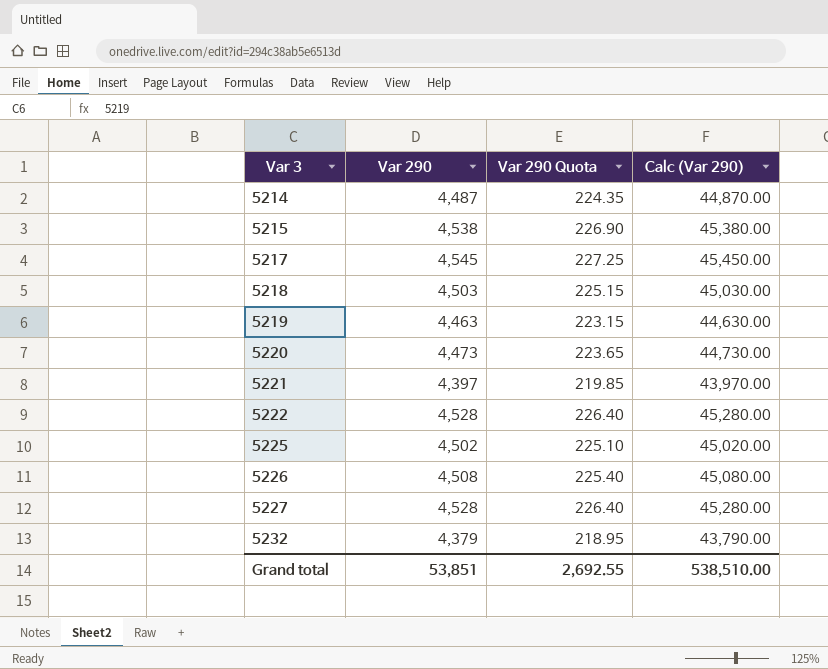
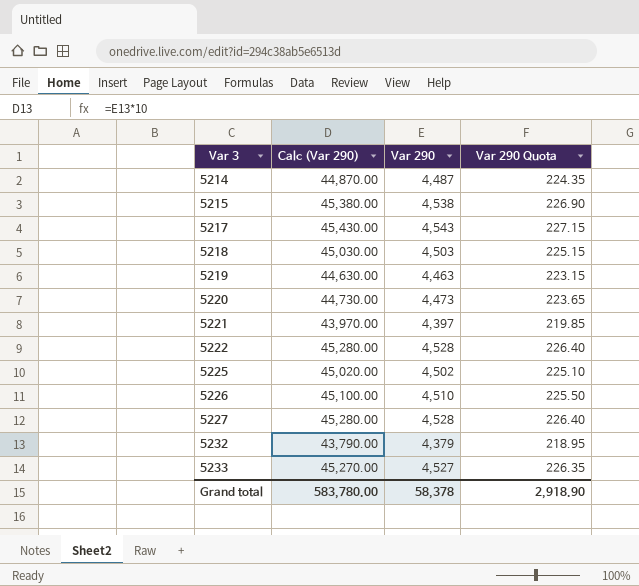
column Calc (Var 290) | position: 4 -> 2
5217 | Calc (Var 290): 45,450.00 -> 45,430.00
5217 | Var 290: 4,545 -> 4,543
5217 | Var 290 Quota: 227.25 -> 227.15
5226 | Calc (Var 290): 45,080.00 -> 45,100.00
5226 | Var 290: 4,508 -> 4,510
5226 | Var 290 Quota: 225.40 -> 225.50
row 5233: none -> 45,270.00 | 4,527 | 226.35
Grand total | Calc (Var 290): 538,510.00 -> 583,780.00
Grand total | Var 290: 53,851 -> 58,378
Grand total | Var 290 Quota: 2,692.55 -> 2,918.90

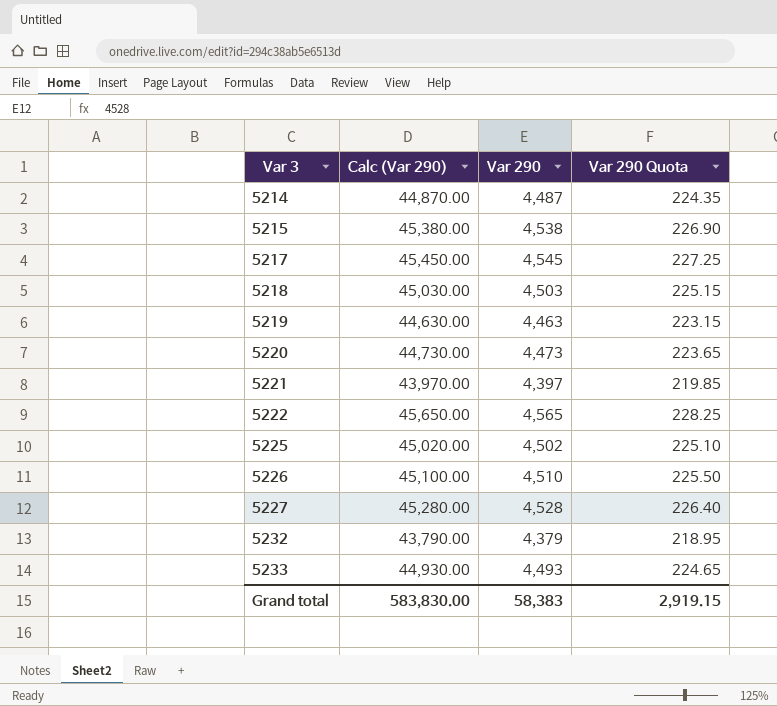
5217 | Calc (Var 290): 45,430.00 -> 45,450.00
5217 | Var 290: 4,543 -> 4,545
5217 | Var 290 Quota: 227.15 -> 227.25
5222 | Calc (Var 290): 45,280.00 -> 45,650.00
5222 | Var 290: 4,528 -> 4,565
5222 | Var 290 Quota: 226.40 -> 228.25
5233 | Calc (Var 290): 45,270.00 -> 44,930.00
5233 | Var 290: 4,527 -> 4,493
5233 | Var 290 Quota: 226.35 -> 224.65
Grand total | Calc (Var 290): 583,780.00 -> 583,830.00
Grand total | Var 290: 58,378 -> 58,383
Grand total | Var 290 Quota: 2,918.90 -> 2,919.15

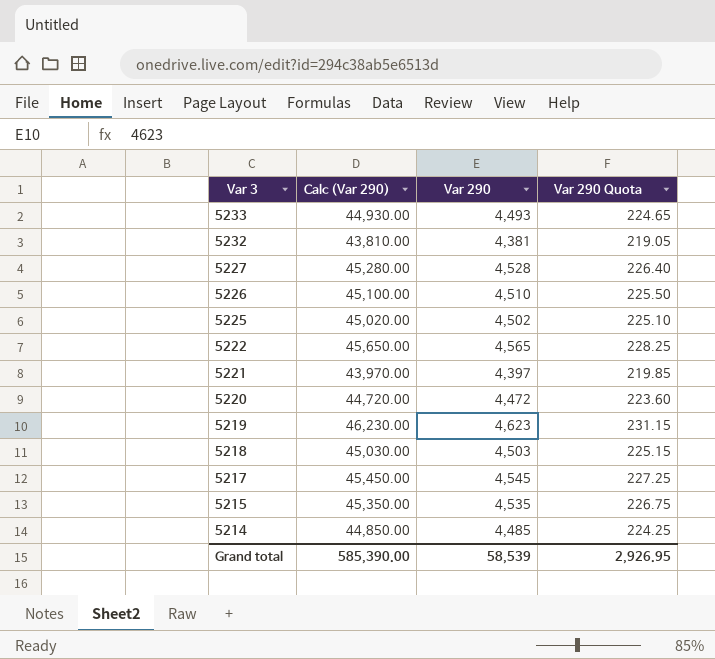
row order: Var 3 ascending -> Var 3 descending
5232 | Calc (Var 290): 43,790.00 -> 43,810.00
5232 | Var 290: 4,379 -> 4,381
5232 | Var 290 Quota: 218.95 -> 219.05
5220 | Calc (Var 290): 44,730.00 -> 44,720.00
5220 | Var 290: 4,473 -> 4,472
5220 | Var 290 Quota: 223.65 -> 223.60
5219 | Calc (Var 290): 44,630.00 -> 46,230.00
5219 | Var 290: 4,463 -> 4,623
5219 | Var 290 Quota: 223.15 -> 231.15
5215 | Calc (Var 290): 45,380.00 -> 45,350.00
5215 | Var 290: 4,538 -> 4,535
5215 | Var 290 Quota: 226.90 -> 226.75
5214 | Calc (Var 290): 44,870.00 -> 44,850.00
5214 | Var 290: 4,487 -> 4,485
5214 | Var 290 Quota: 224.35 -> 224.25
Grand total | Calc (Var 290): 583,830.00 -> 585,390.00
Grand total | Var 290: 58,383 -> 58,539
Grand total | Var 290 Quota: 2,919.15 -> 2,926.95

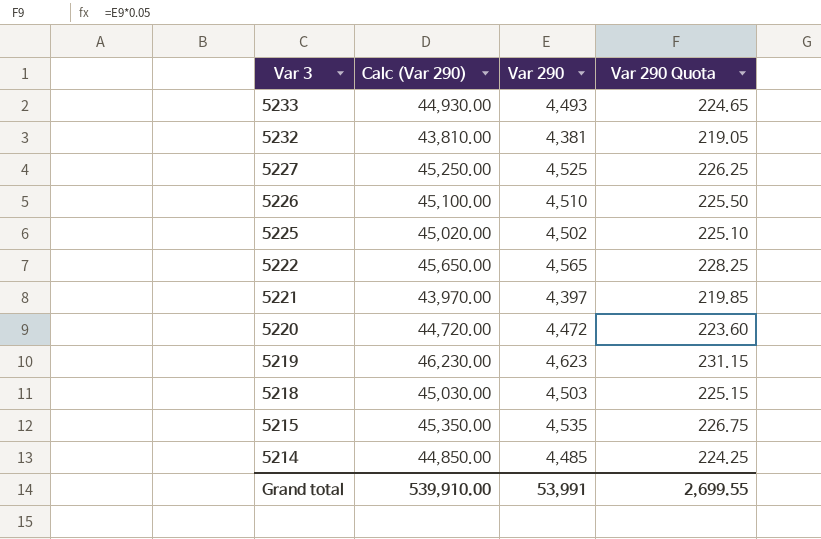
row 5217: 45,450.00 | 4,545 | 227.25 -> none
5227 | Calc (Var 290): 45,280.00 -> 45,250.00
5227 | Var 290: 4,528 -> 4,525
5227 | Var 290 Quota: 226.40 -> 226.25
Grand total | Calc (Var 290): 585,390.00 -> 539,910.00
Grand total | Var 290: 58,539 -> 53,991
Grand total | Var 290 Quota: 2,926.95 -> 2,699.55

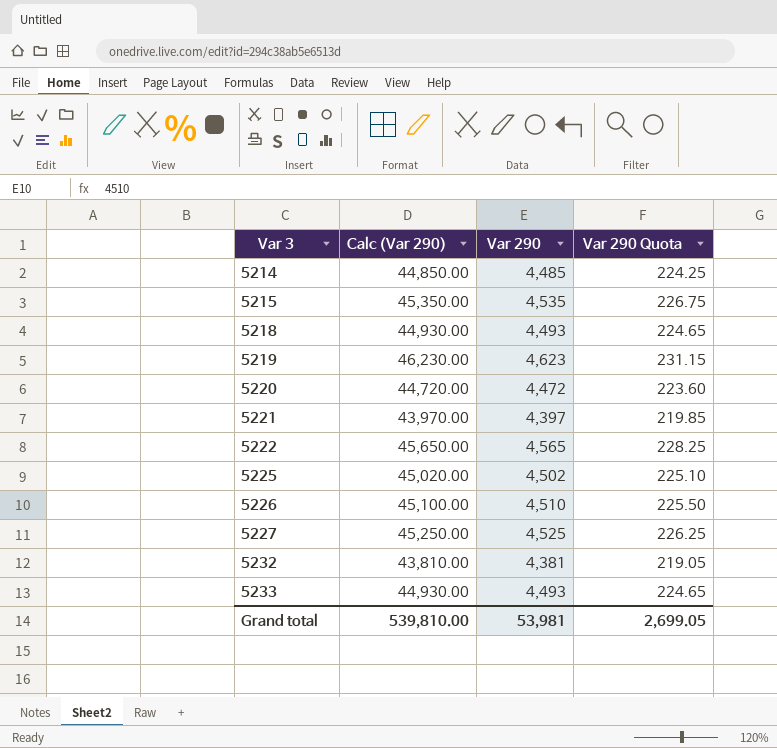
row order: Var 3 descending -> Var 3 ascending
5218 | Calc (Var 290): 45,030.00 -> 44,930.00
5218 | Var 290: 4,503 -> 4,493
5218 | Var 290 Quota: 225.15 -> 224.65
Grand total | Calc (Var 290): 539,910.00 -> 539,810.00
Grand total | Var 290: 53,991 -> 53,981
Grand total | Var 290 Quota: 2,699.55 -> 2,699.05

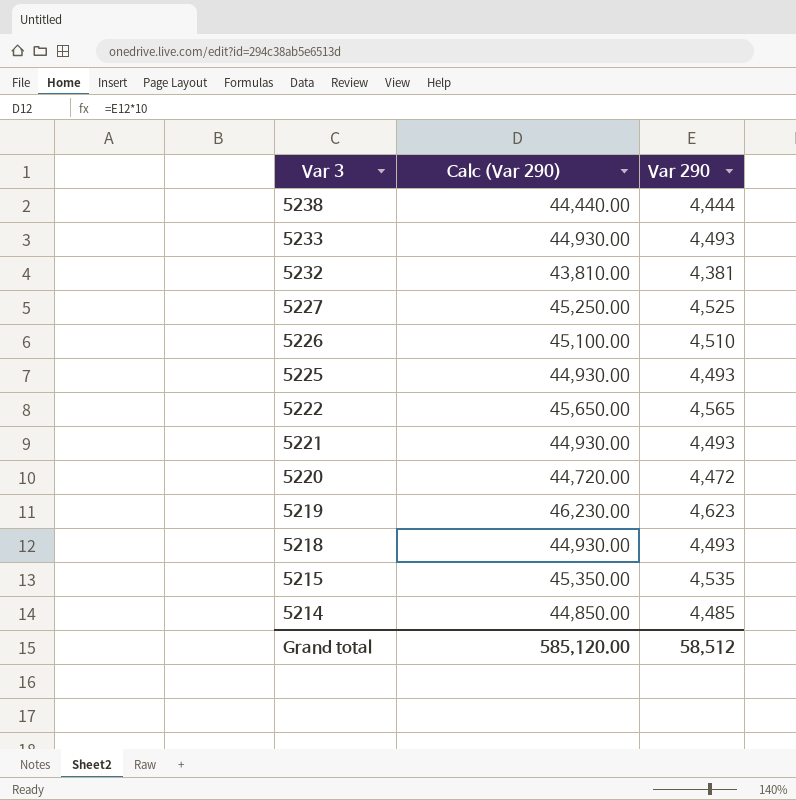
row order: Var 3 ascending -> Var 3 descending
column Var 290 Quota | formula: [Var 290] * 0.05 -> none
row 5238: none -> 44,440.00 | 4,444
5225 | Calc (Var 290): 45,020.00 -> 44,930.00
5225 | Var 290: 4,502 -> 4,493
5221 | Calc (Var 290): 43,970.00 -> 44,930.00
5221 | Var 290: 4,397 -> 4,493
Grand total | Calc (Var 290): 539,810.00 -> 585,120.00
Grand total | Var 290: 53,981 -> 58,512

